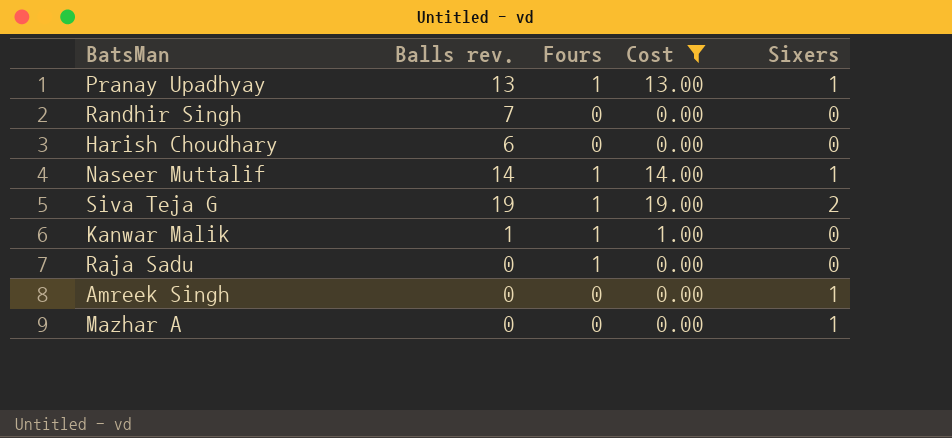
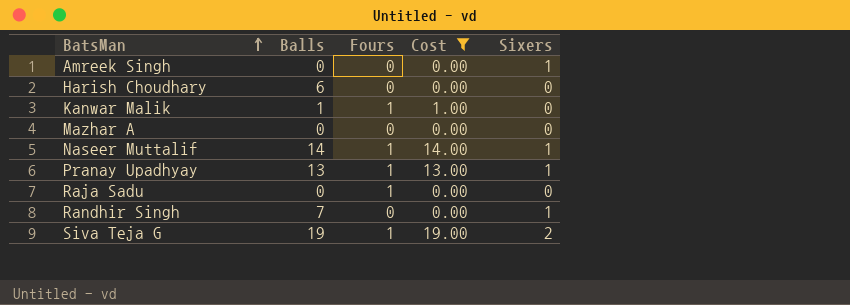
row order: none -> BatsMan ascending
column name: Balls rev. -> Balls
Mazhar A | Sixers: 1 -> 0
Randhir Singh | Sixers: 0 -> 1

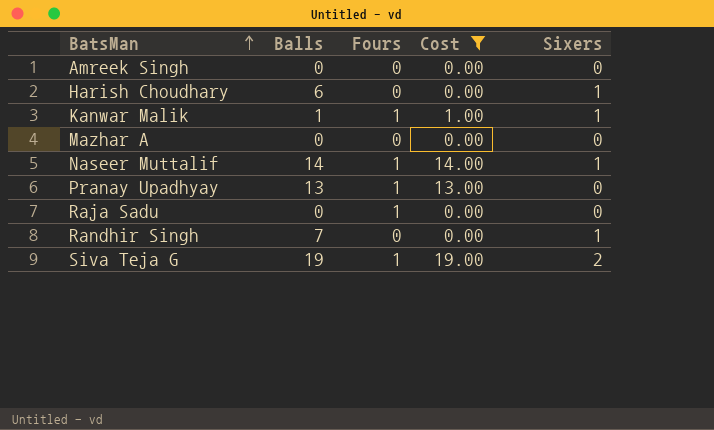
Amreek Singh | Sixers: 1 -> 0
Harish Choudhary | Sixers: 0 -> 1
Kanwar Malik | Sixers: 0 -> 1
Pranay Upadhyay | Sixers: 1 -> 0

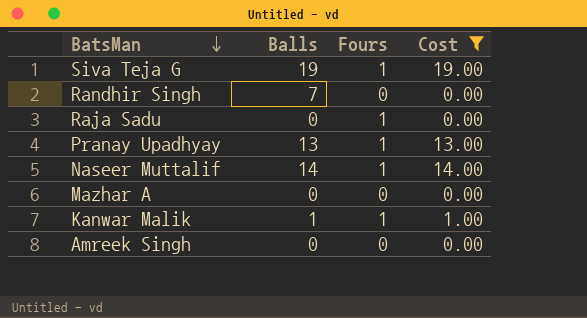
row order: BatsMan ascending -> BatsMan descending
column Sixers | position: 5 -> none
row Harish Choudhary: 6 | 0 | 0.00 | 1 -> none

